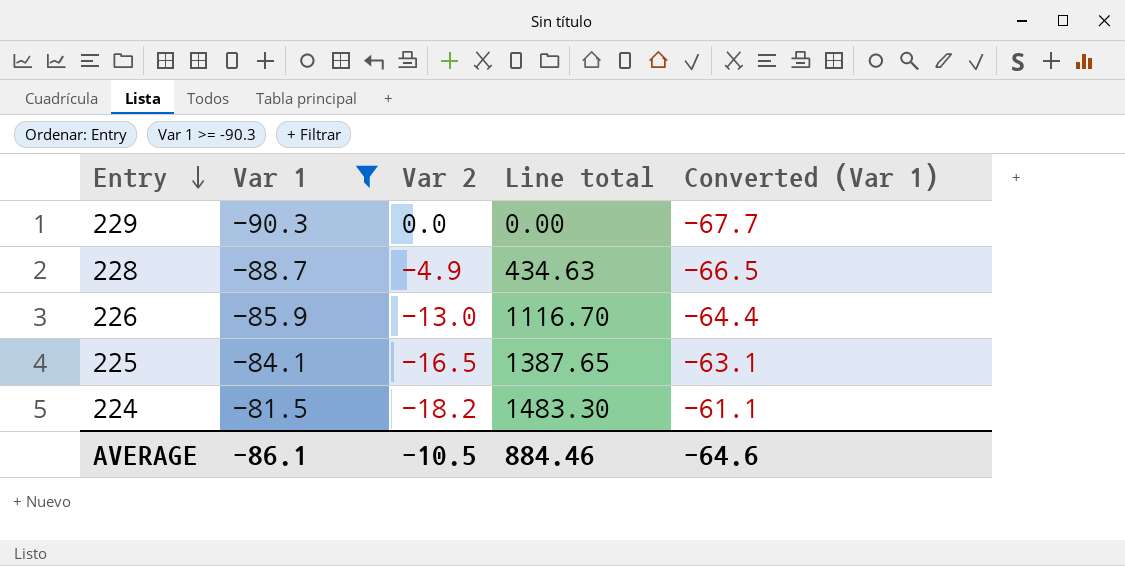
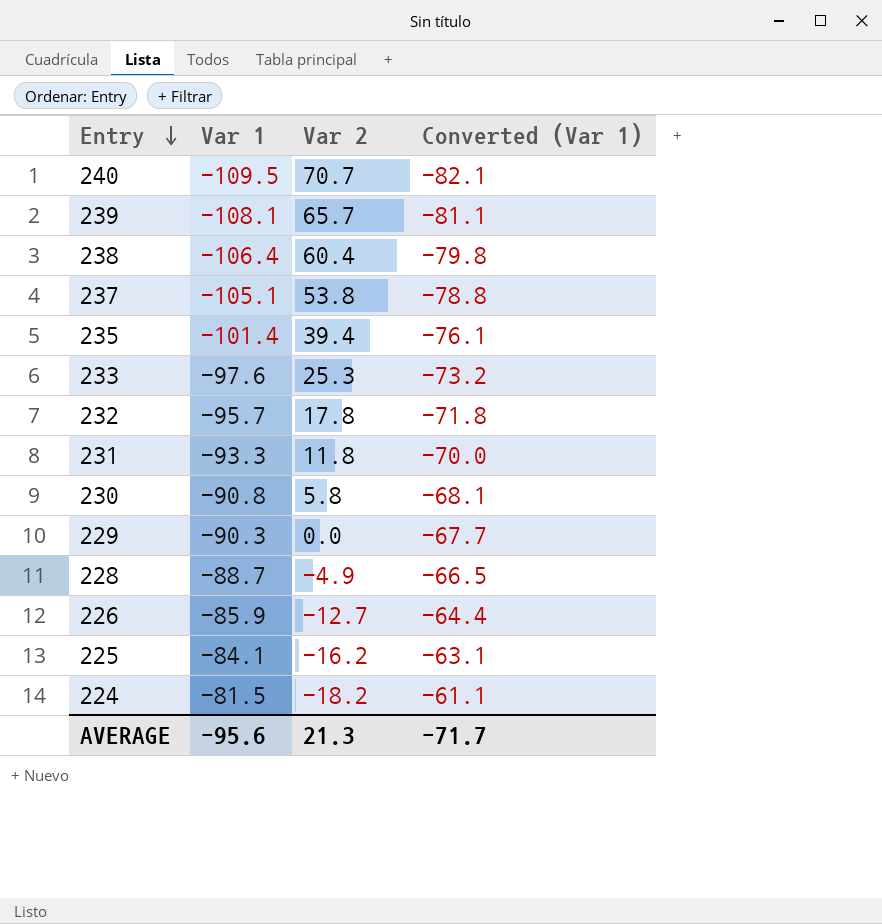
filter: Var 1 >= -90.3 -> none
column Line total | formula: [Var 1] * [Var 2] -> none
226 | Var 2: -13.0 -> -12.7
225 | Var 2: -16.5 -> -16.2
AVERAGE | Var 1: -86.1 -> -95.6
AVERAGE | Var 2: -10.5 -> 21.3
AVERAGE | Converted (Var 1): -64.6 -> -71.7

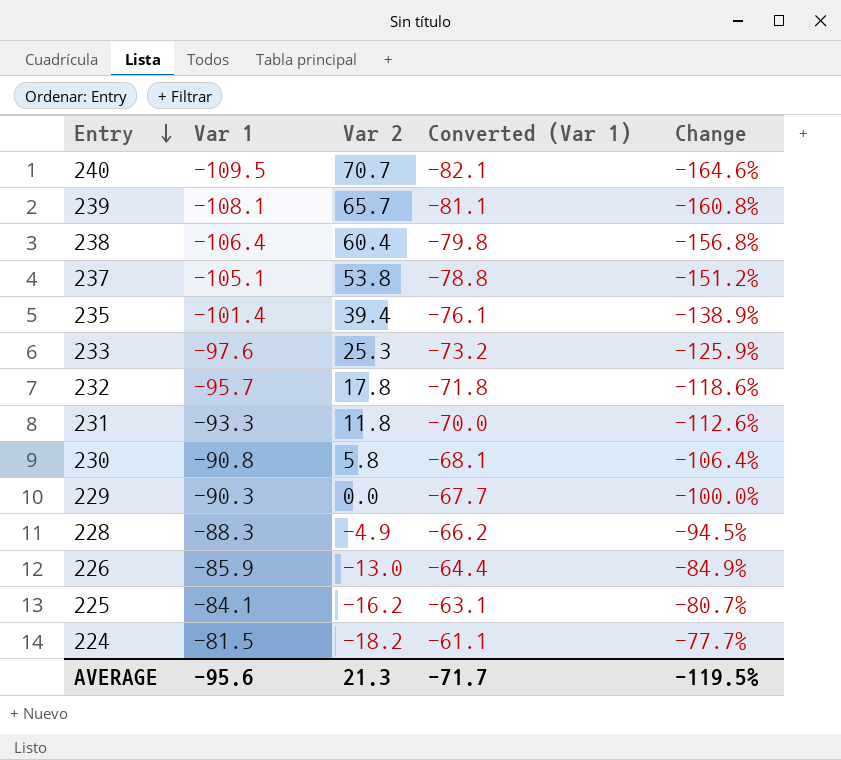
column Change | formula: none -> ([Var 2] - [Var 1]) / [Var 1]
228 | Var 1: -88.7 -> -88.3
228 | Converted (Var 1): -66.5 -> -66.2
226 | Var 2: -12.7 -> -13.0

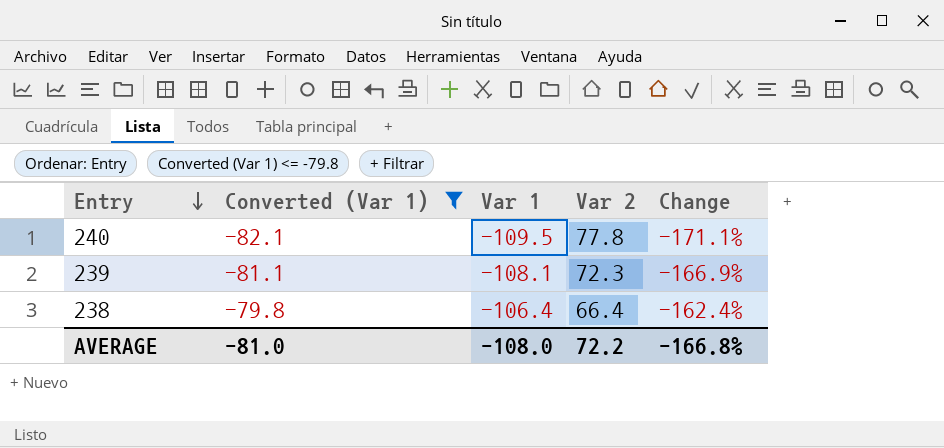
filter: none -> Converted (Var 1) <= -79.8
column Converted (Var 1) | position: 4 -> 2
240 | Var 2: 70.7 -> 77.8
240 | Change: -164.6% -> -171.1%
239 | Var 2: 65.7 -> 72.3
239 | Change: -160.8% -> -166.9%
238 | Var 2: 60.4 -> 66.4
238 | Change: -156.8% -> -162.4%
AVERAGE | Converted (Var 1): -71.7 -> -81.0
AVERAGE | Var 1: -95.6 -> -108.0
AVERAGE | Var 2: 21.3 -> 72.2
AVERAGE | Change: -119.5% -> -166.8%

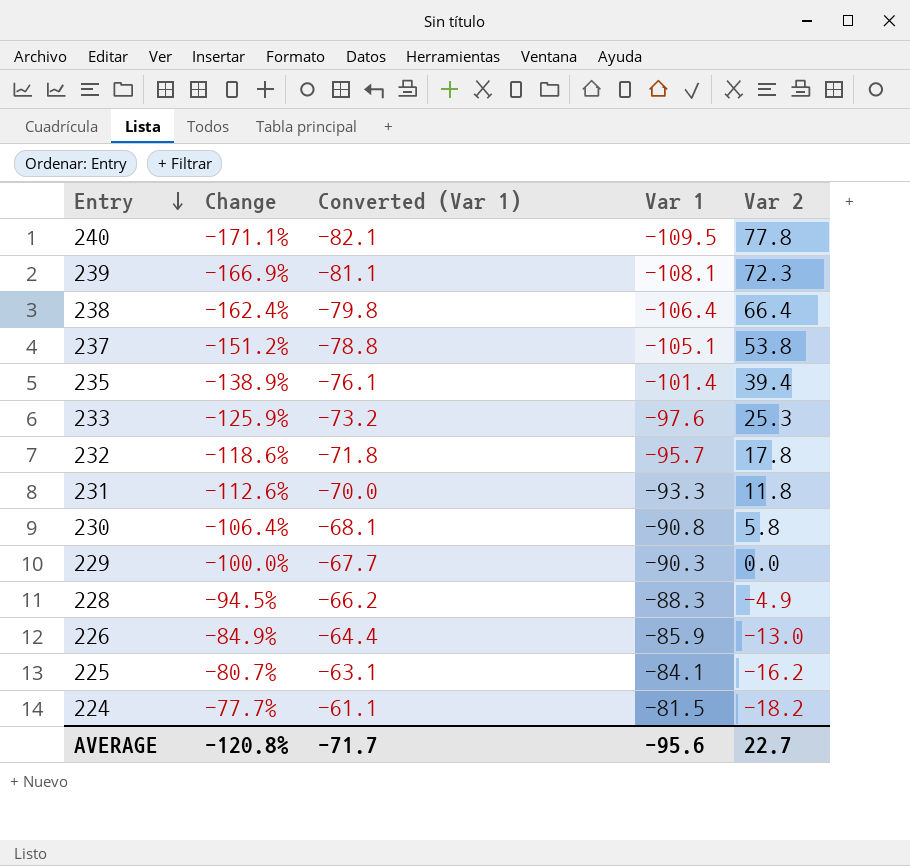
filter: Converted (Var 1) <= -79.8 -> none
column Change | position: 5 -> 2
AVERAGE | Change: -166.8% -> -120.8%
AVERAGE | Converted (Var 1): -81.0 -> -71.7
AVERAGE | Var 1: -108.0 -> -95.6
AVERAGE | Var 2: 72.2 -> 22.7

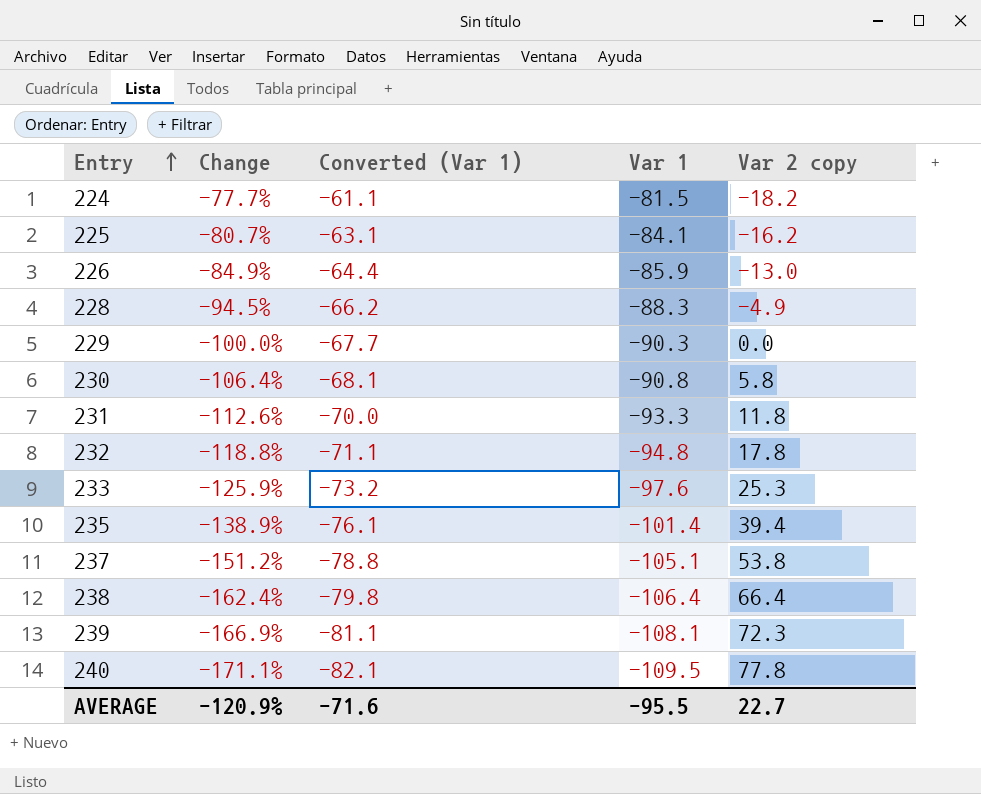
row order: Entry descending -> Entry ascending
column name: Var 2 -> Var 2 copy
232 | Change: -118.6% -> -118.8%
232 | Converted (Var 1): -71.8 -> -71.1
232 | Var 1: -95.7 -> -94.8
AVERAGE | Change: -120.8% -> -120.9%
AVERAGE | Converted (Var 1): -71.7 -> -71.6
AVERAGE | Var 1: -95.6 -> -95.5

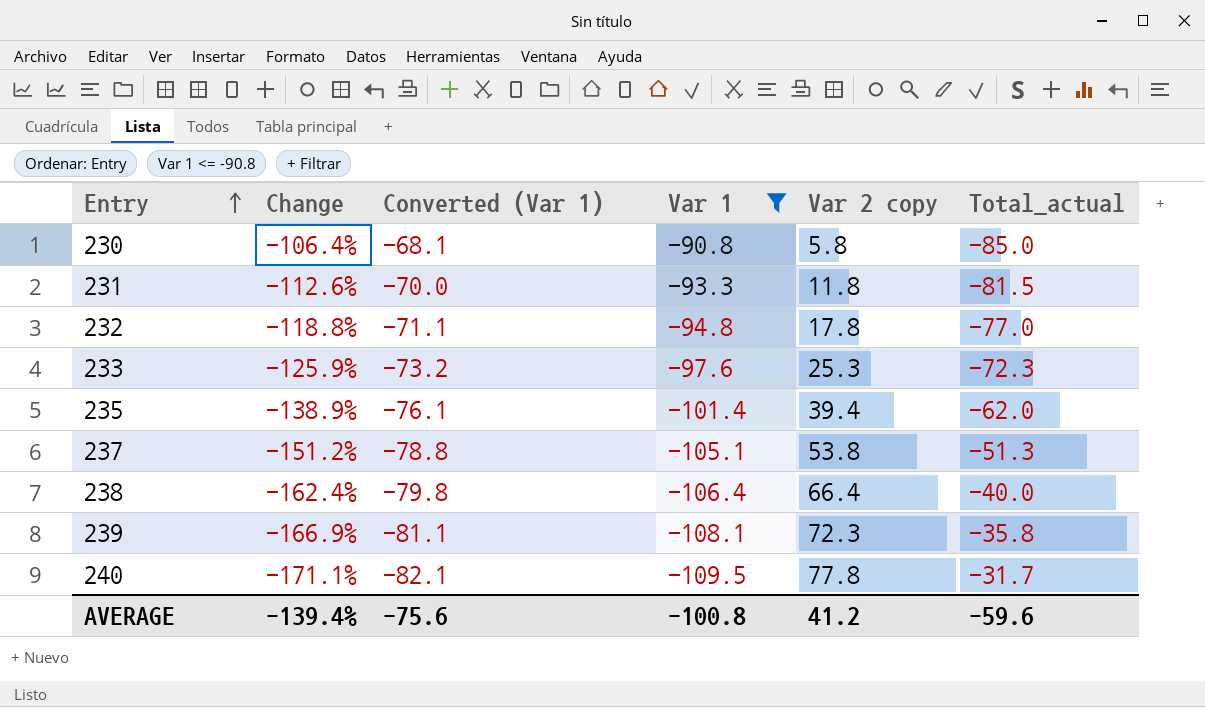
filter: none -> Var 1 <= -90.8
column Total_actual | formula: none -> [Var 1] + [Var 2 copy]
AVERAGE | Change: -120.9% -> -139.4%
AVERAGE | Converted (Var 1): -71.6 -> -75.6
AVERAGE | Var 1: -95.5 -> -100.8
AVERAGE | Var 2 copy: 22.7 -> 41.2

